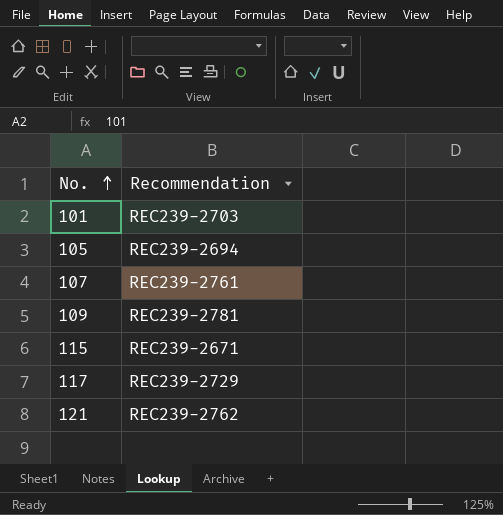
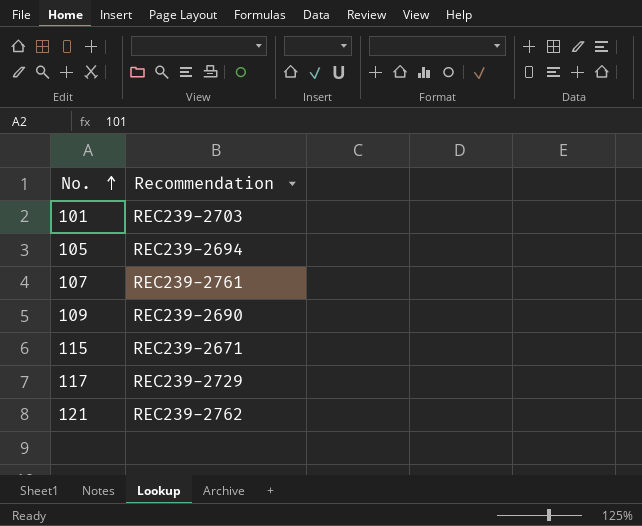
109 | Recommendation: REC239-2781 -> REC239-2690

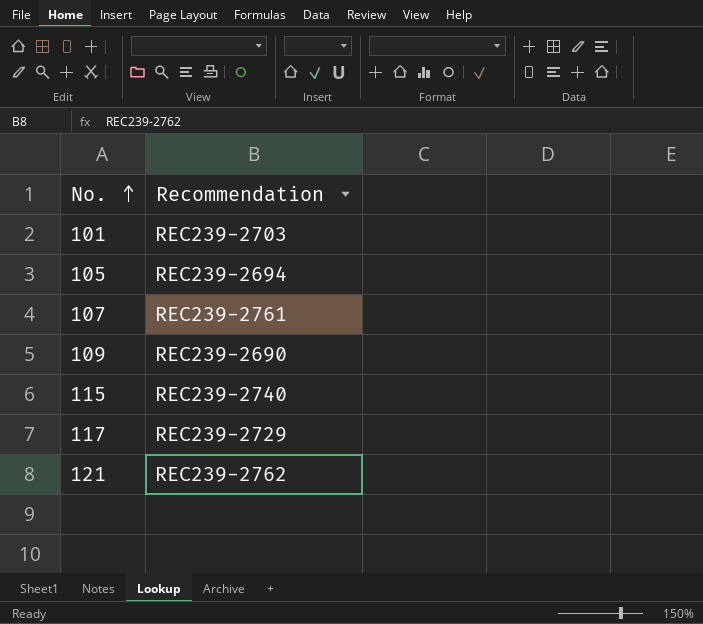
115 | Recommendation: REC239-2671 -> REC239-2740

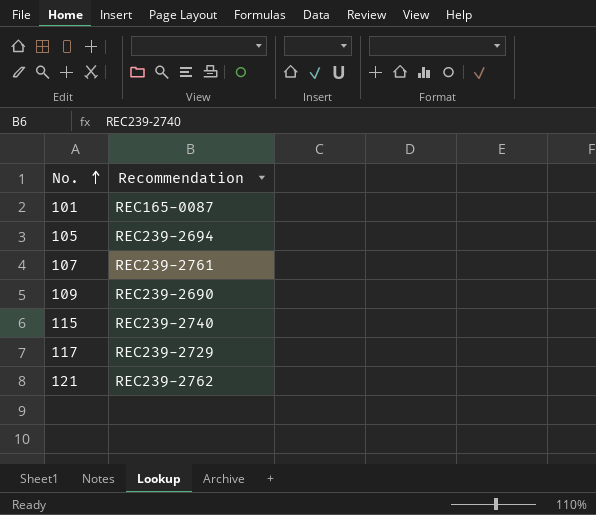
101 | Recommendation: REC239-2703 -> REC165-0087

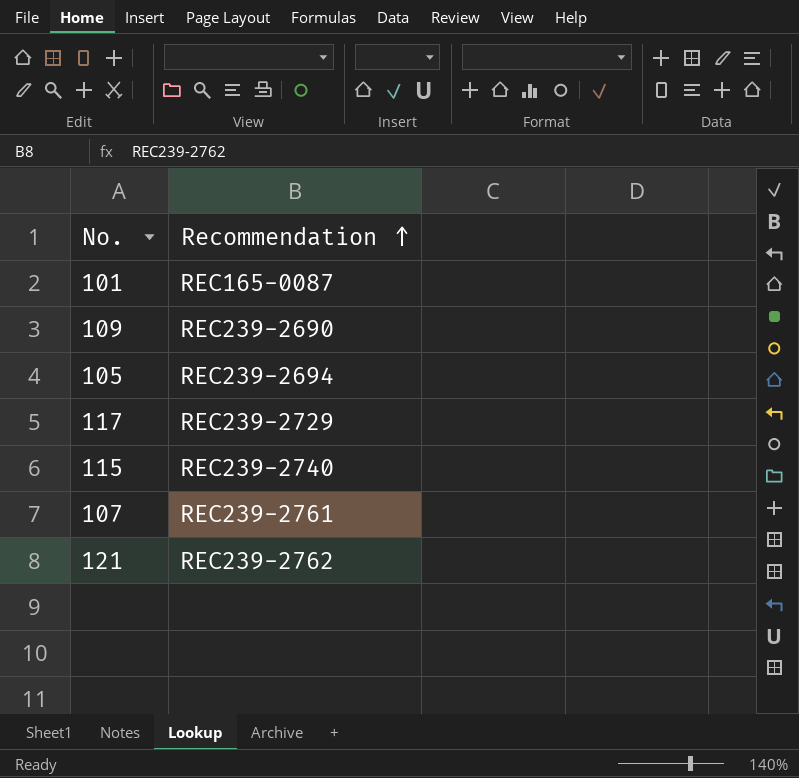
row order: No. ascending -> Recommendation ascending

